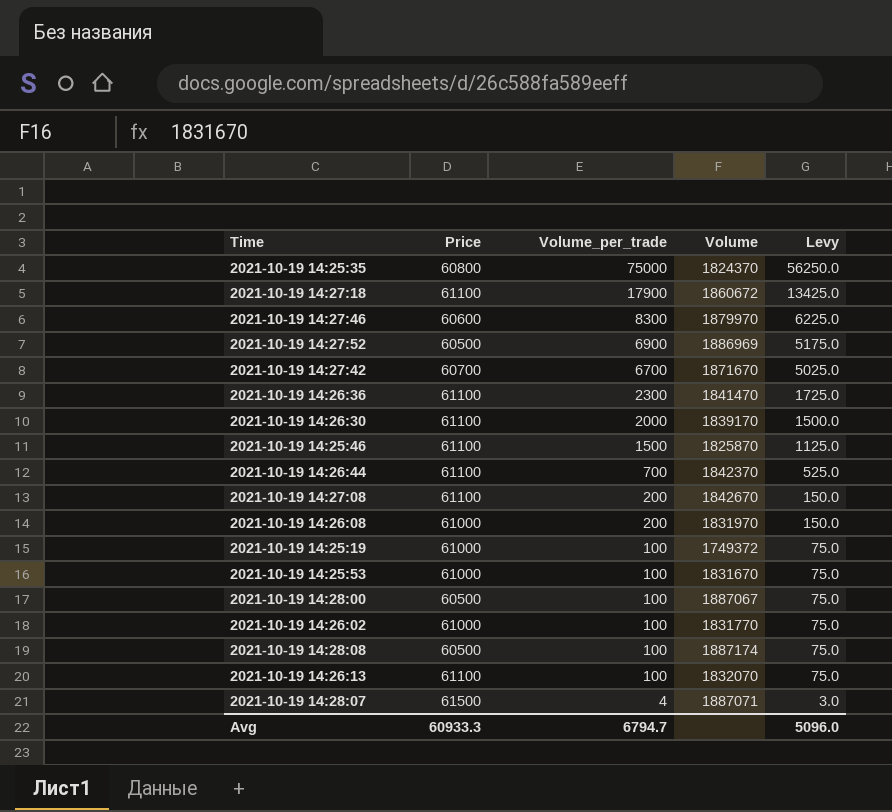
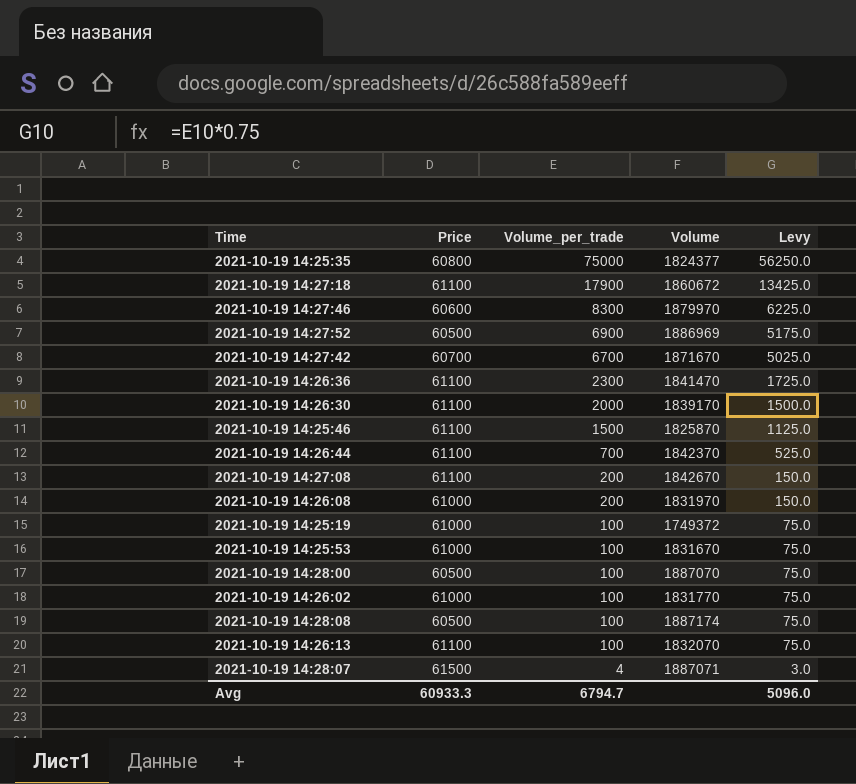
2021-10-19 14:25:35 | Volume: 1824370 -> 1824377
2021-10-19 14:28:00 | Volume: 1887067 -> 1887070

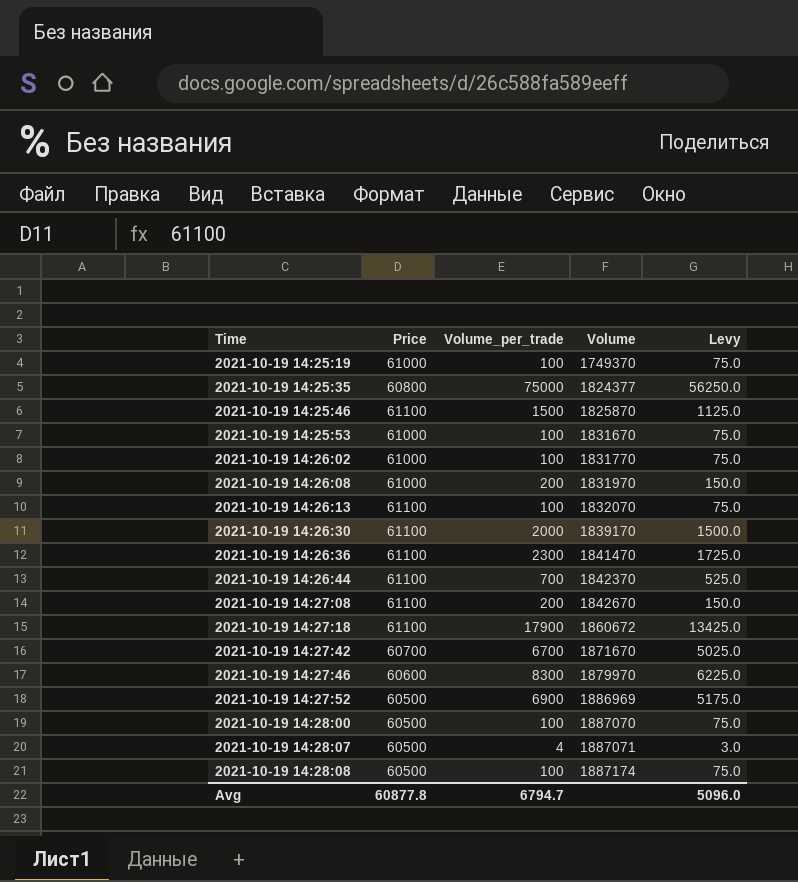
row order: Volume_per_trade descending -> Time ascending
2021-10-19 14:25:19 | Volume: 1749372 -> 1749370
2021-10-19 14:28:07 | Price: 61500 -> 60500
Avg | Price: 60933.3 -> 60877.8

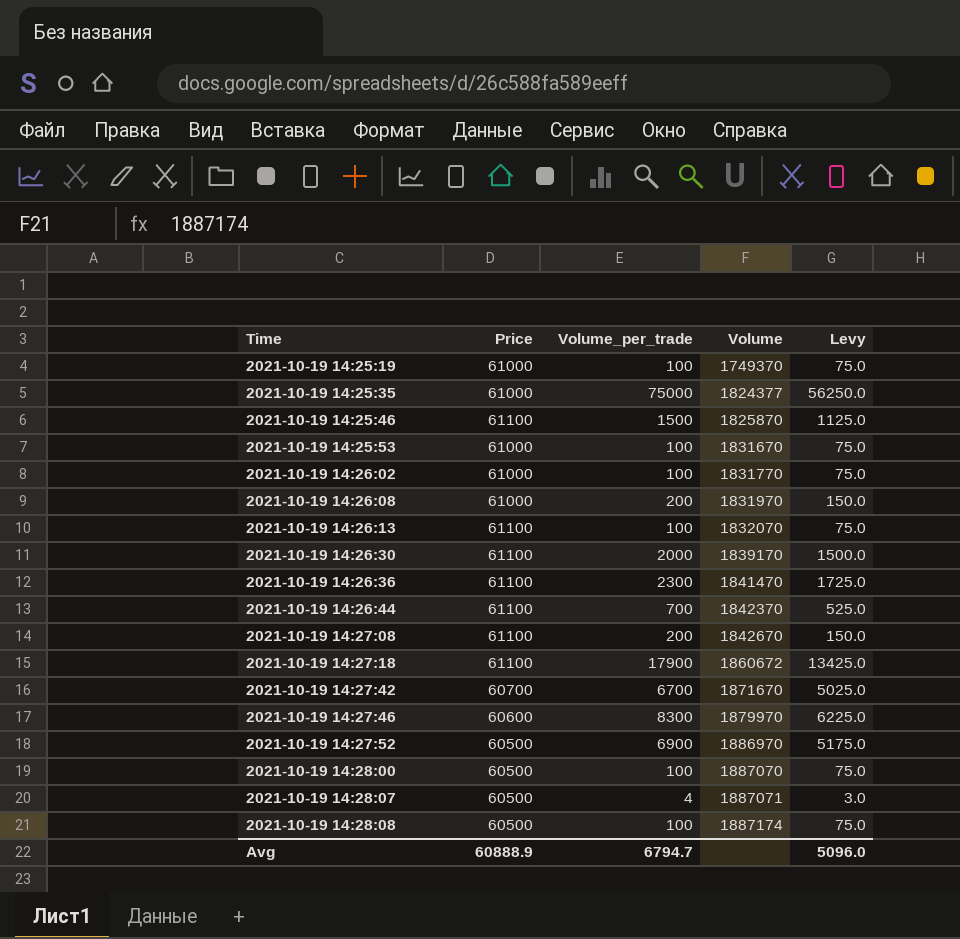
2021-10-19 14:25:35 | Price: 60800 -> 61000
2021-10-19 14:27:52 | Volume: 1886969 -> 1886970
Avg | Price: 60877.8 -> 60888.9

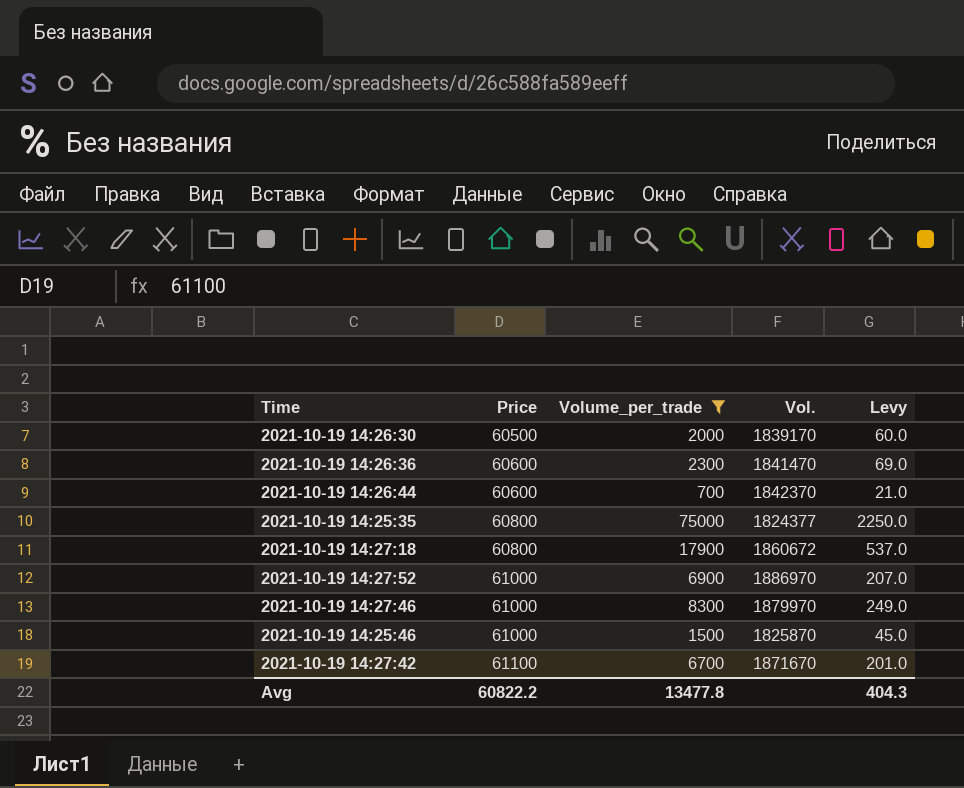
filter: none -> Volume_per_trade >= 700
row order: Time ascending -> Price ascending
column name: Volume -> Vol.
column Levy | formula: [Volume_per_trade] * 0.75 -> [Volume_per_trade] * 0.03
2021-10-19 14:26:30 | Price: 61100 -> 60500
2021-10-19 14:26:36 | Price: 61100 -> 60600
2021-10-19 14:26:44 | Price: 61100 -> 60600
2021-10-19 14:25:35 | Price: 61000 -> 60800
2021-10-19 14:27:18 | Price: 61100 -> 60800
2021-10-19 14:27:52 | Price: 60500 -> 61000
2021-10-19 14:27:46 | Price: 60600 -> 61000
2021-10-19 14:25:46 | Price: 61100 -> 61000
2021-10-19 14:27:42 | Price: 60700 -> 61100
Avg | Price: 60888.9 -> 60822.2
Avg | Volume_per_trade: 6794.7 -> 13477.8
Avg | Levy: 5096.0 -> 404.3

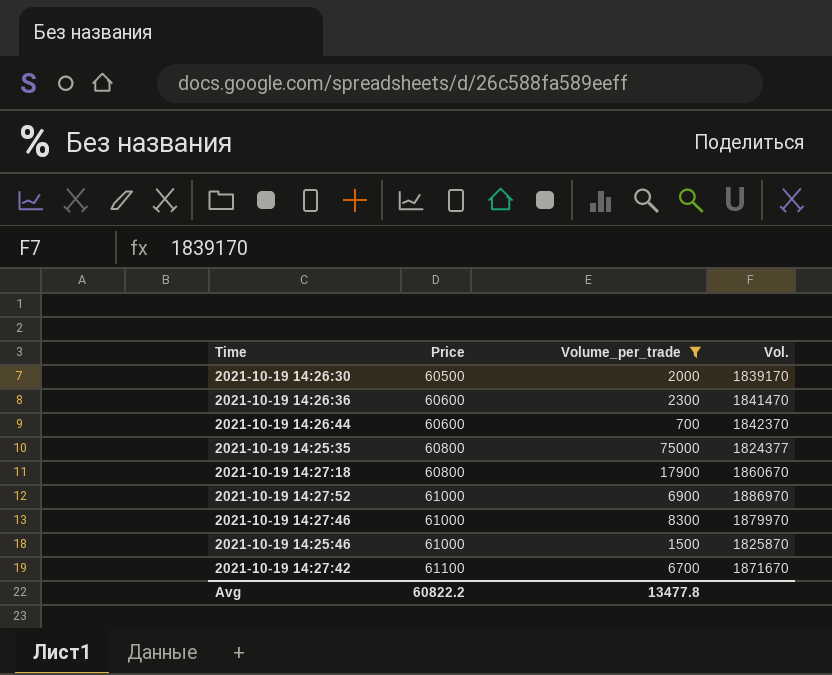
column Levy | formula: [Volume_per_trade] * 0.03 -> none
2021-10-19 14:27:18 | Vol.: 1860672 -> 1860670

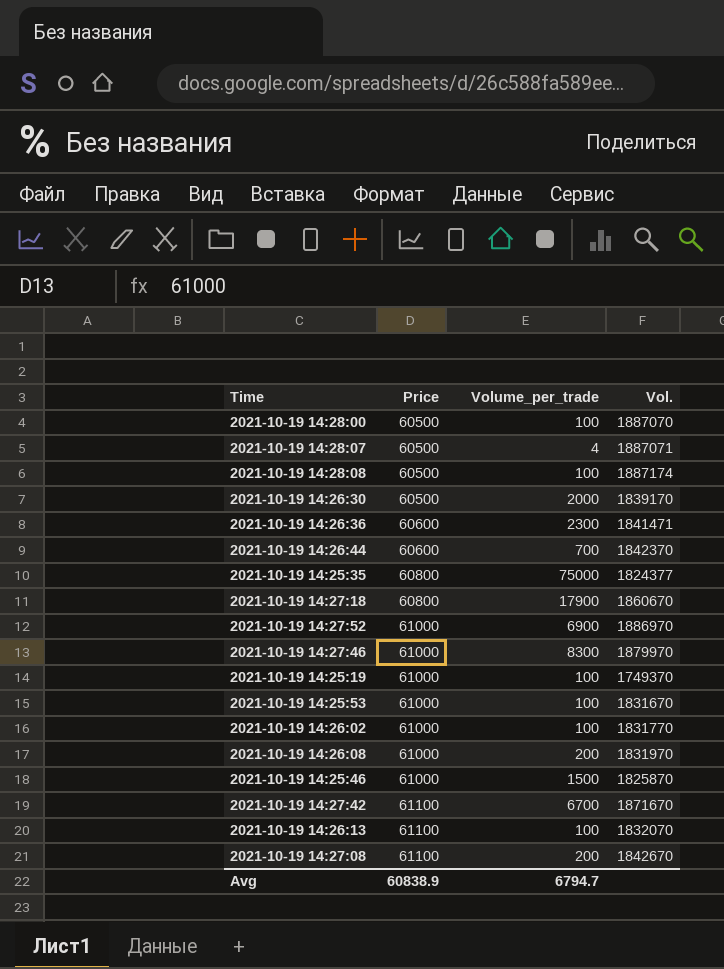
filter: Volume_per_trade >= 700 -> none
2021-10-19 14:26:36 | Vol.: 1841470 -> 1841471
Avg | Price: 60822.2 -> 60838.9
Avg | Volume_per_trade: 13477.8 -> 6794.7

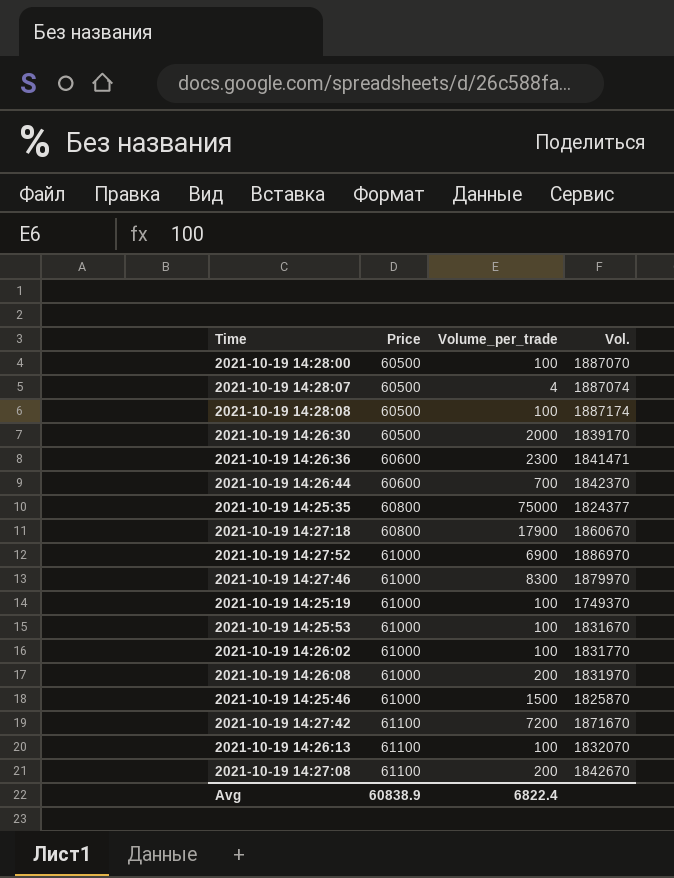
2021-10-19 14:28:07 | Vol.: 1887071 -> 1887074
2021-10-19 14:27:42 | Volume_per_trade: 6700 -> 7200
Avg | Volume_per_trade: 6794.7 -> 6822.4

